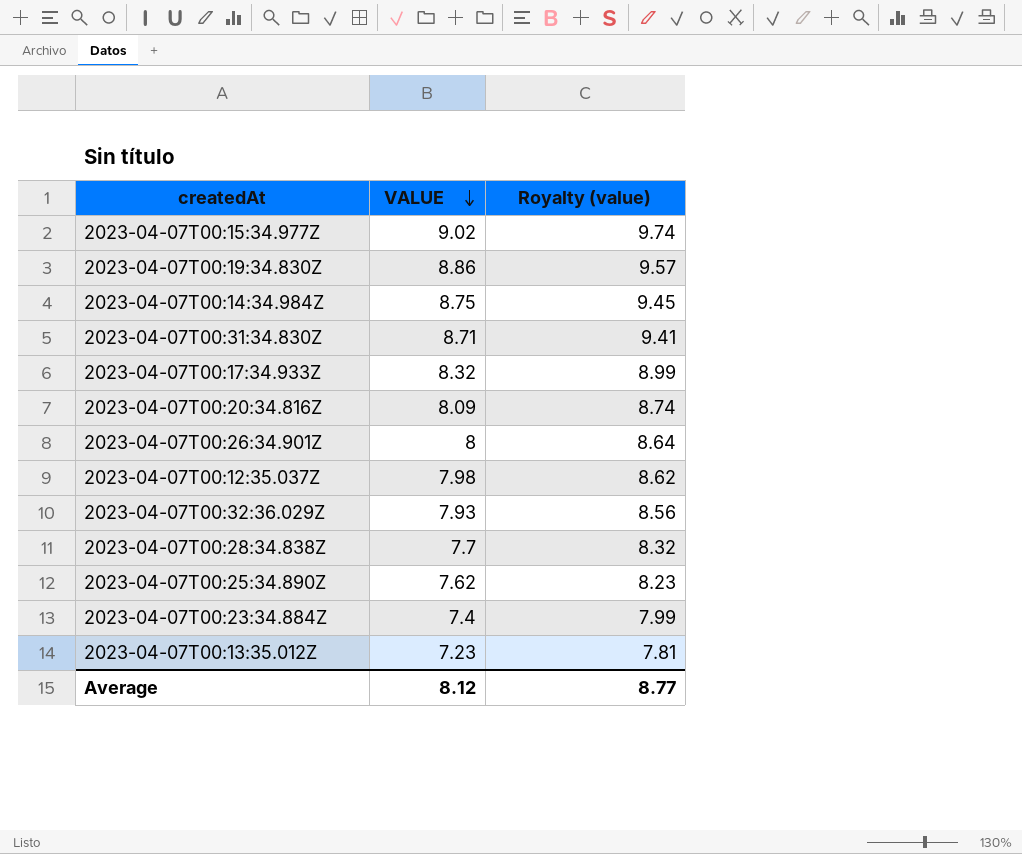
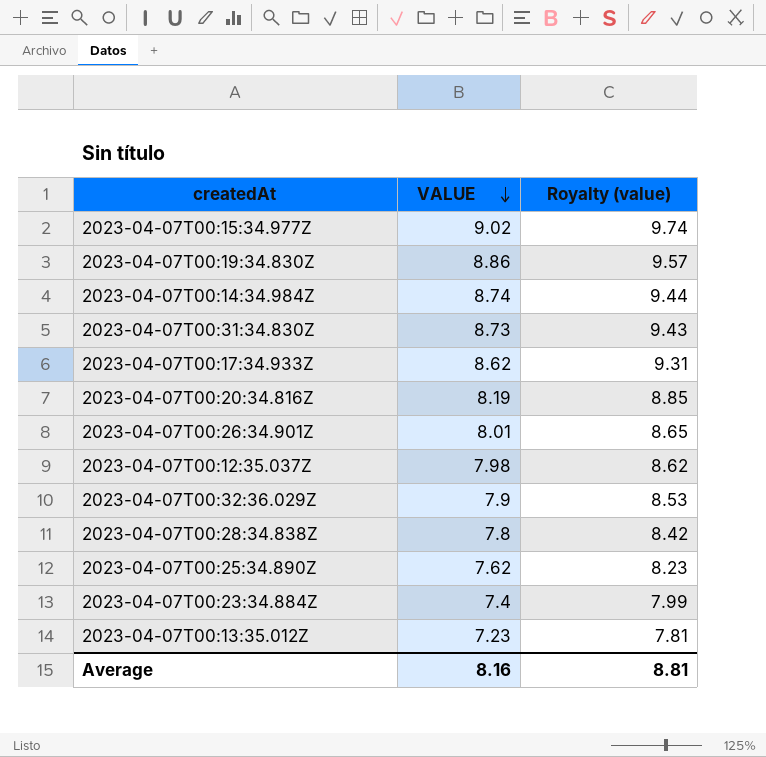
2023-04-07T00:14:34.984Z | VALUE: 8.75 -> 8.74
2023-04-07T00:14:34.984Z | Royalty (value): 9.45 -> 9.44
2023-04-07T00:31:34.830Z | VALUE: 8.71 -> 8.73
2023-04-07T00:31:34.830Z | Royalty (value): 9.41 -> 9.43
2023-04-07T00:17:34.933Z | VALUE: 8.32 -> 8.62
2023-04-07T00:17:34.933Z | Royalty (value): 8.99 -> 9.31
2023-04-07T00:20:34.816Z | VALUE: 8.09 -> 8.19
2023-04-07T00:20:34.816Z | Royalty (value): 8.74 -> 8.85
2023-04-07T00:26:34.901Z | VALUE: 8 -> 8.01
2023-04-07T00:26:34.901Z | Royalty (value): 8.64 -> 8.65
2023-04-07T00:32:36.029Z | VALUE: 7.93 -> 7.9
2023-04-07T00:32:36.029Z | Royalty (value): 8.56 -> 8.53
2023-04-07T00:28:34.838Z | VALUE: 7.7 -> 7.8
2023-04-07T00:28:34.838Z | Royalty (value): 8.32 -> 8.42
Average | VALUE: 8.12 -> 8.16
Average | Royalty (value): 8.77 -> 8.81

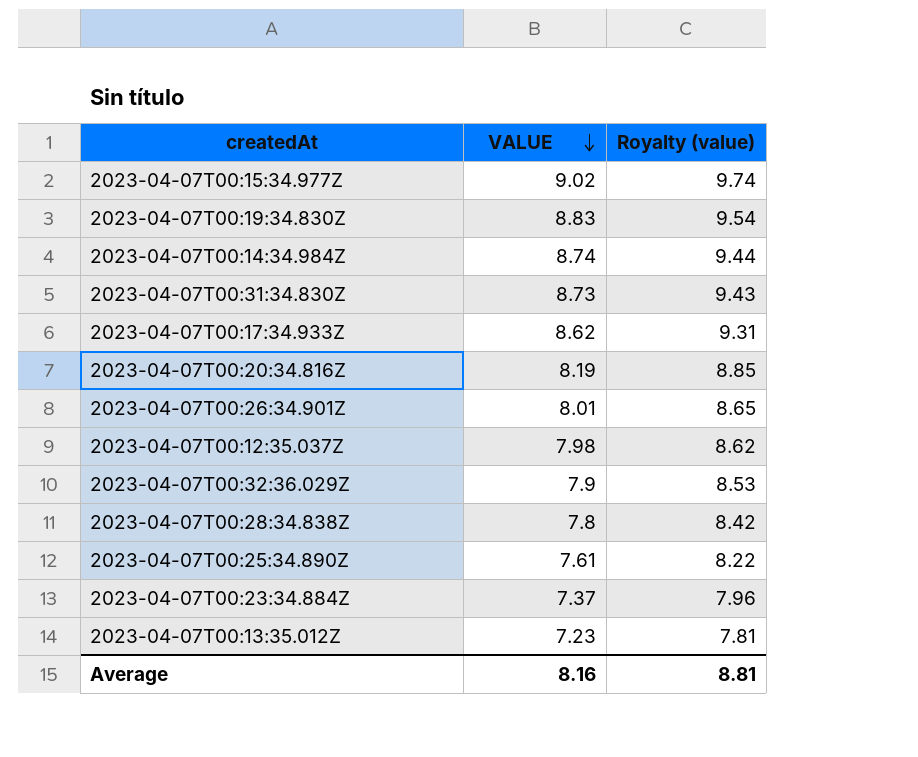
2023-04-07T00:19:34.830Z | VALUE: 8.86 -> 8.83
2023-04-07T00:19:34.830Z | Royalty (value): 9.57 -> 9.54
2023-04-07T00:25:34.890Z | VALUE: 7.62 -> 7.61
2023-04-07T00:25:34.890Z | Royalty (value): 8.23 -> 8.22
2023-04-07T00:23:34.884Z | VALUE: 7.4 -> 7.37
2023-04-07T00:23:34.884Z | Royalty (value): 7.99 -> 7.96

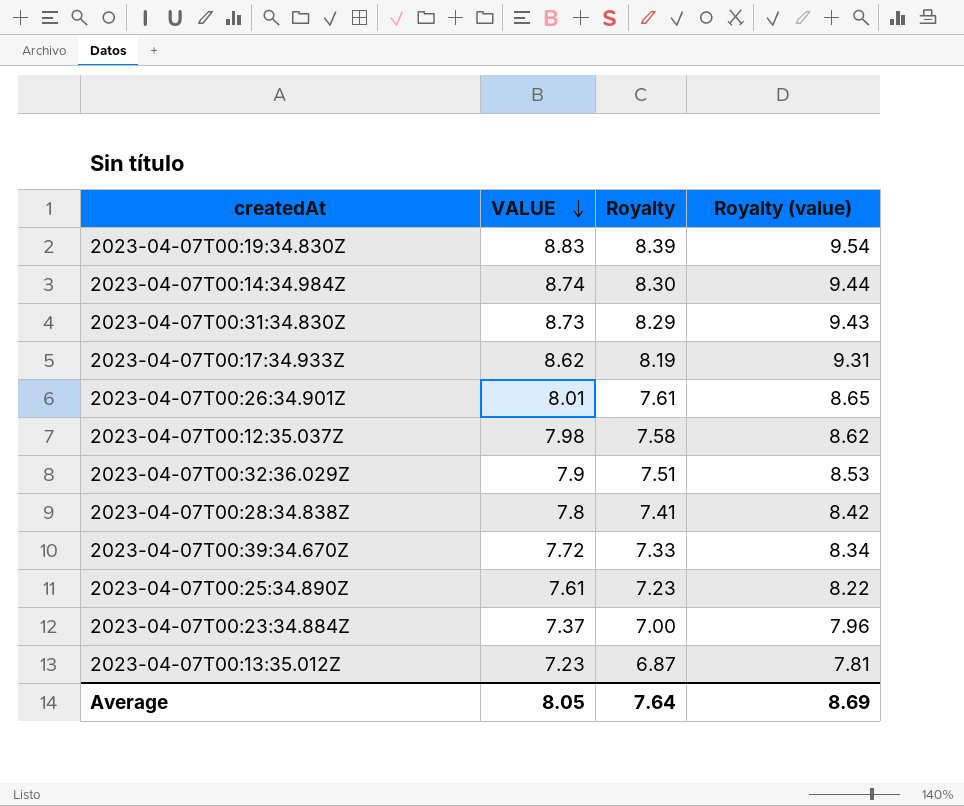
column Royalty | formula: none -> [VALUE] * 0.95
row 2023-04-07T00:15:34.977Z: 9.02 | 9.74 -> none
row 2023-04-07T00:20:34.816Z: 8.19 | 8.85 -> none
row 2023-04-07T00:39:34.670Z: none -> 7.72 | 7.33 | 8.34
Average | VALUE: 8.16 -> 8.05
Average | Royalty (value): 8.81 -> 8.69

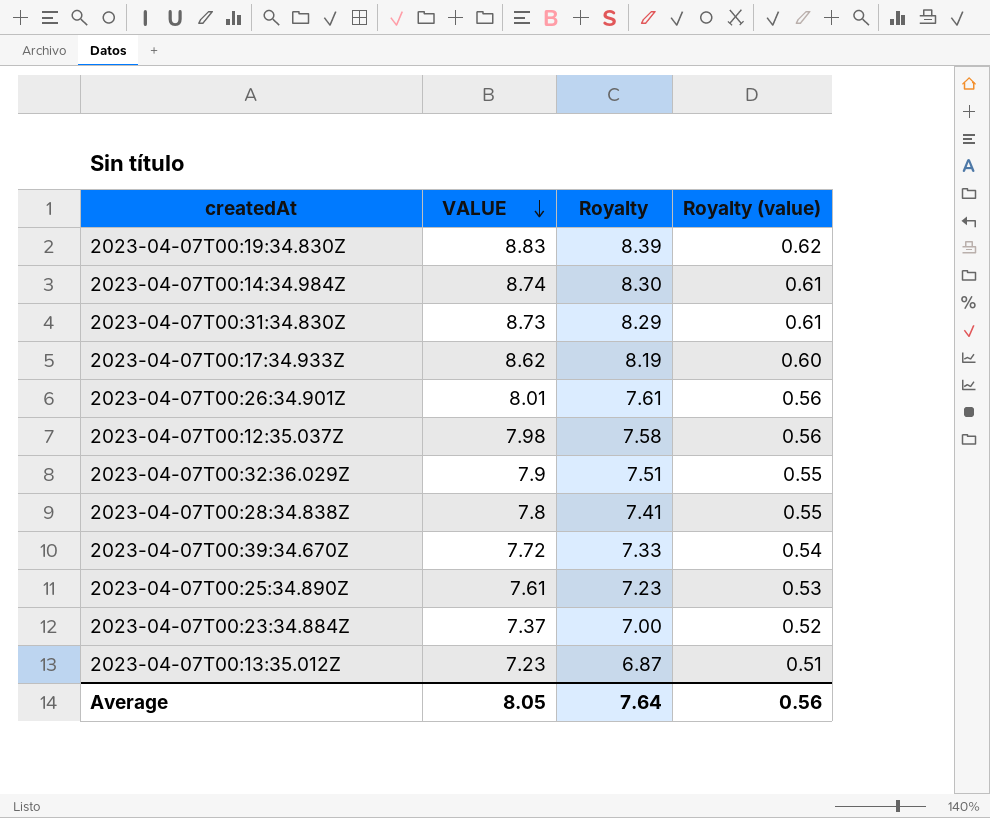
column Royalty (value) | formula: [VALUE] * 1.08 -> [VALUE] * 0.07
Average | Royalty (value): 8.69 -> 0.56

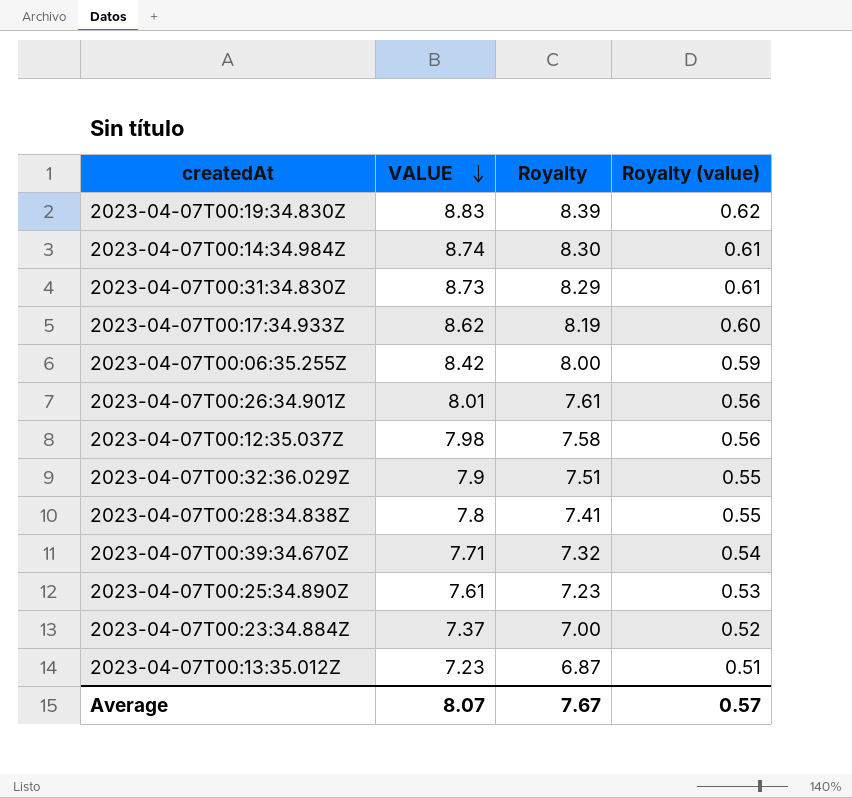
row 2023-04-07T00:06:35.255Z: none -> 8.42 | 8.00 | 0.59
2023-04-07T00:39:34.670Z | VALUE: 7.72 -> 7.71
2023-04-07T00:39:34.670Z | Royalty: 7.33 -> 7.32
Average | VALUE: 8.05 -> 8.07
Average | Royalty: 7.64 -> 7.67
Average | Royalty (value): 0.56 -> 0.57

